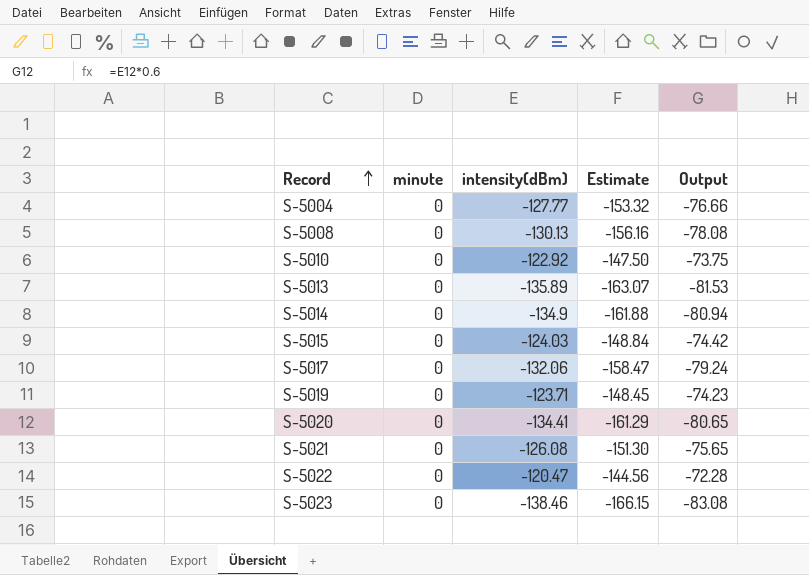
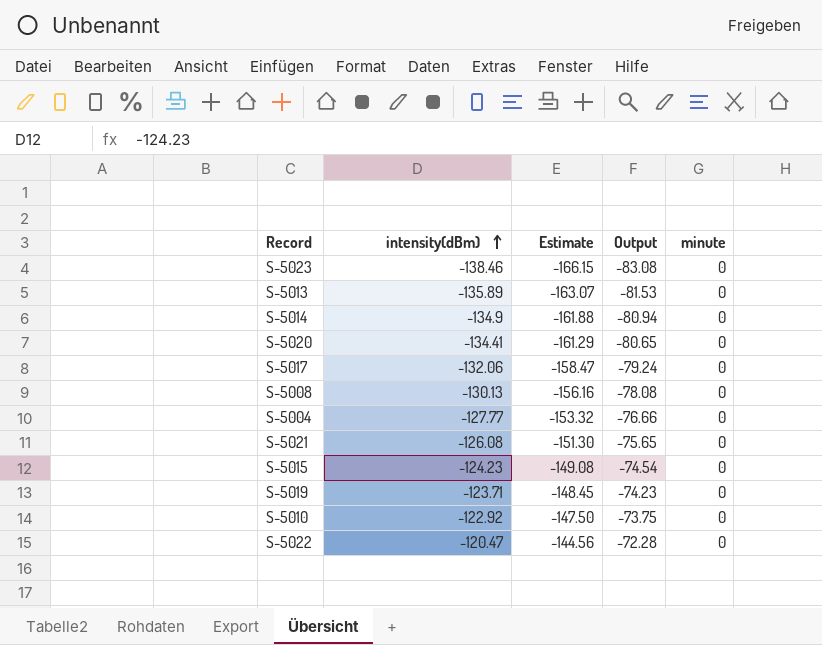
row order: Record ascending -> intensity(dBm) ascending
column minute | position: 2 -> 5
S-5015 | intensity(dBm): -124.03 -> -124.23
S-5015 | Estimate: -148.84 -> -149.08
S-5015 | Output: -74.42 -> -74.54

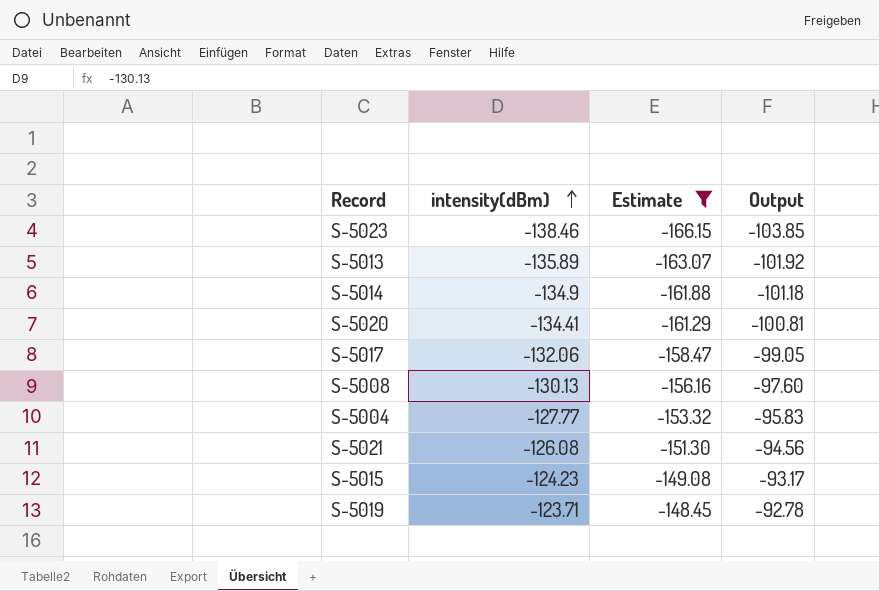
filter: none -> Estimate <= -148.45
column minute | position: 5 -> none
column Output | formula: [intensity(dBm)] * 0.6 -> [intensity(dBm)] * 0.75

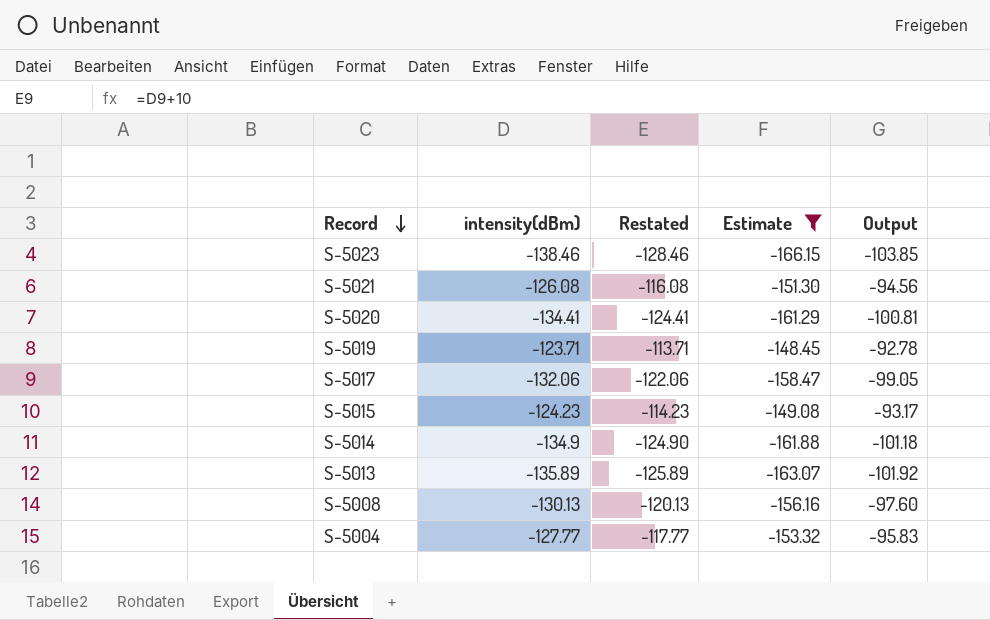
row order: intensity(dBm) ascending -> Record descending
column Restated | formula: none -> [intensity(dBm)] + 10

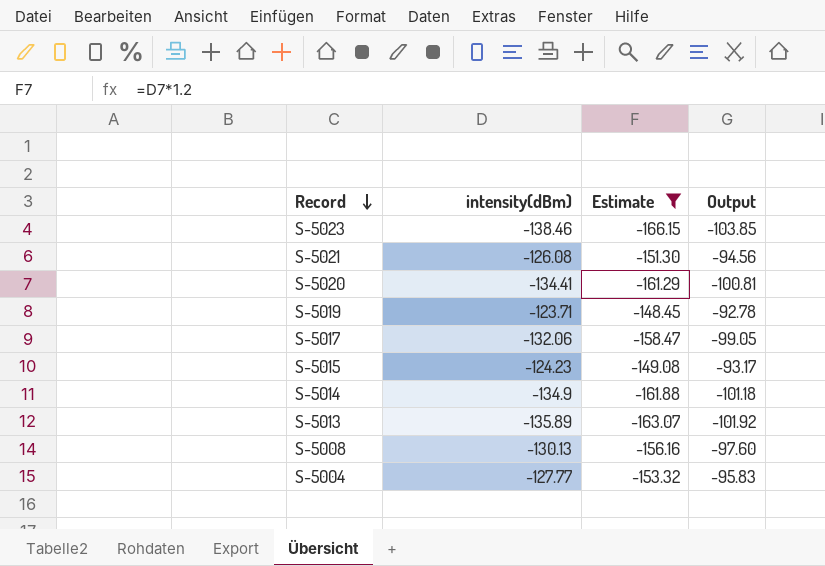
column Restated | formula: [intensity(dBm)] + 10 -> none

